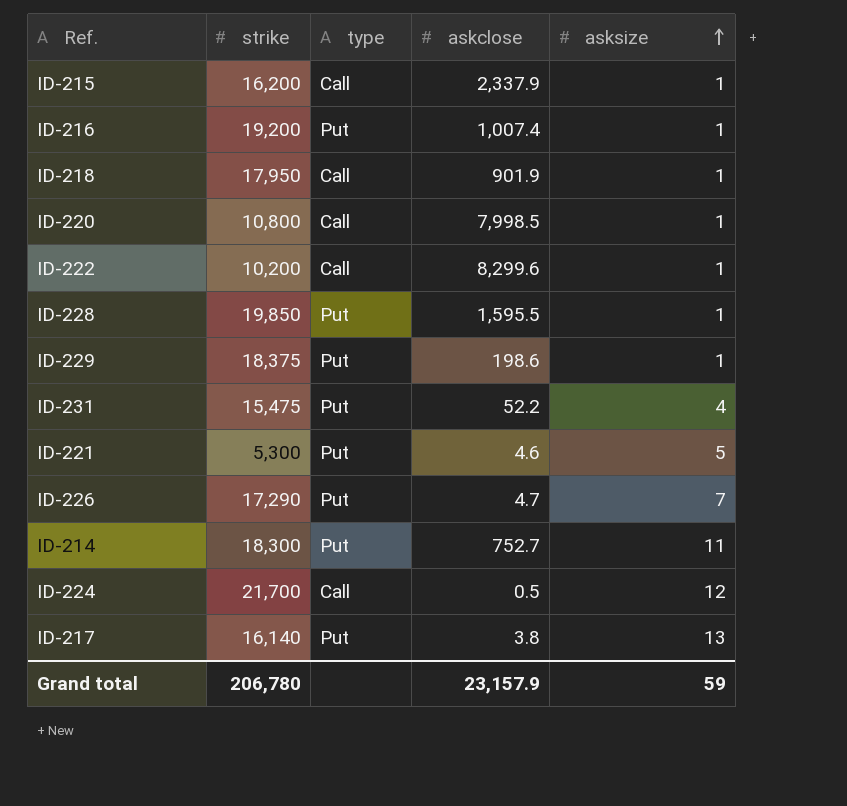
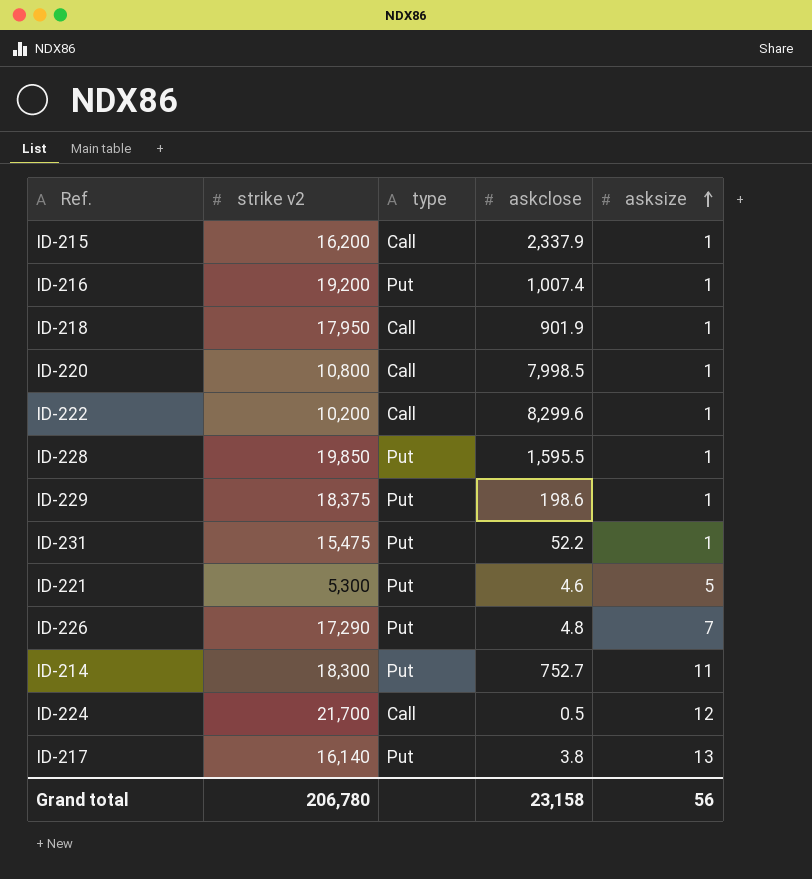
column name: strike -> strike v2
ID-231 | asksize: 4 -> 1
ID-226 | askclose: 4.7 -> 4.8
Grand total | askclose: 23,157.9 -> 23,158
Grand total | asksize: 59 -> 56

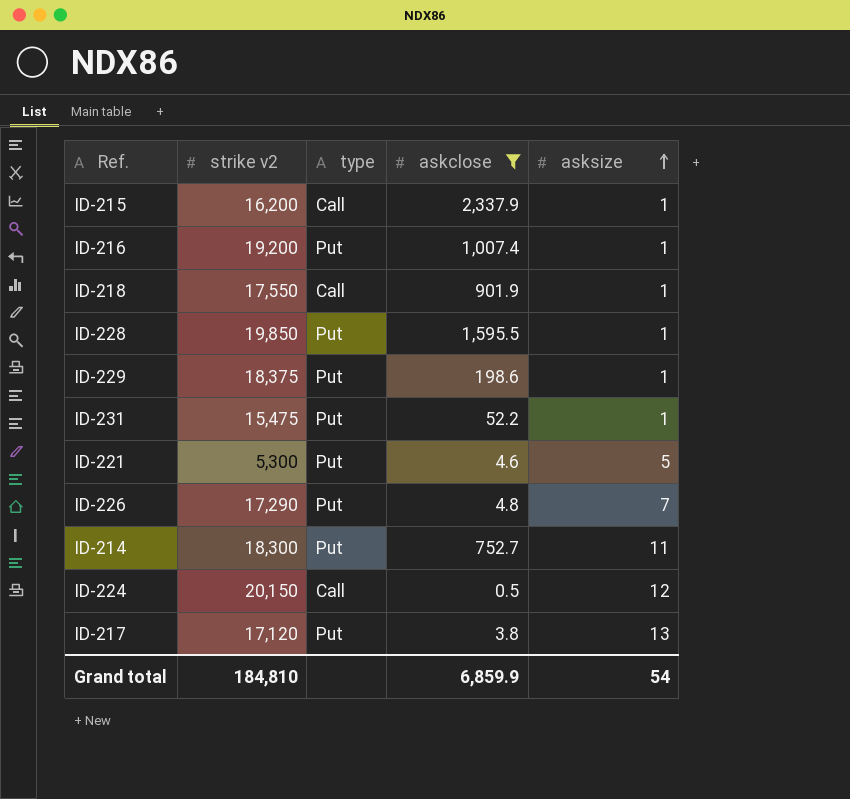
filter: none -> askclose <= 2,337.9
ID-218 | strike v2: 17,950 -> 17,550
ID-224 | strike v2: 21,700 -> 20,150
ID-217 | strike v2: 16,140 -> 17,120
Grand total | strike v2: 206,780 -> 184,810
Grand total | askclose: 23,158 -> 6,859.9
Grand total | asksize: 56 -> 54

